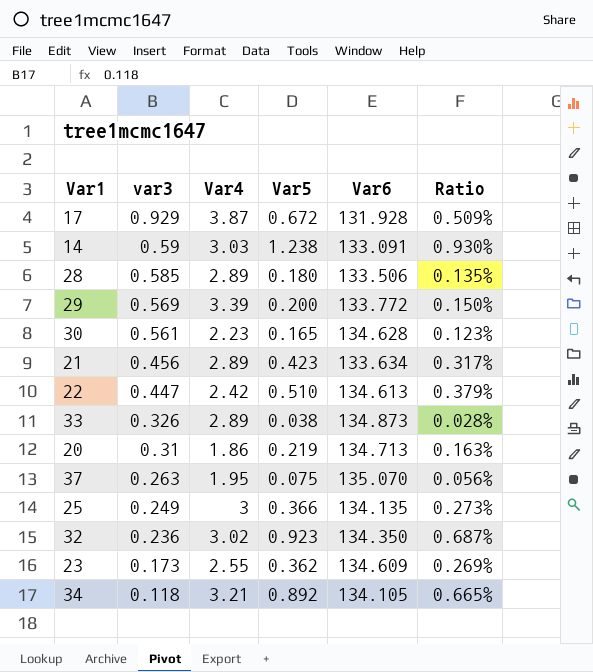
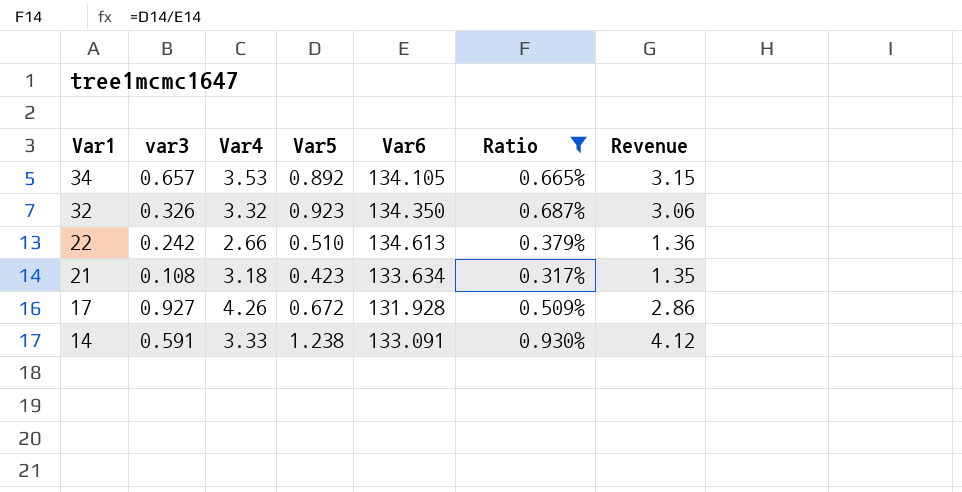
filter: none -> Ratio >= 0.317%
row order: var3 descending -> Var1 descending
column Revenue | formula: none -> [Var4] * [Var5]
34 | var3: 0.118 -> 0.657
34 | Var4: 3.21 -> 3.53
32 | var3: 0.236 -> 0.326
32 | Var4: 3.02 -> 3.32
22 | var3: 0.447 -> 0.242
22 | Var4: 2.42 -> 2.66
21 | var3: 0.456 -> 0.108
21 | Var4: 2.89 -> 3.18
17 | var3: 0.929 -> 0.927
17 | Var4: 3.87 -> 4.26
14 | var3: 0.59 -> 0.591
14 | Var4: 3.03 -> 3.33

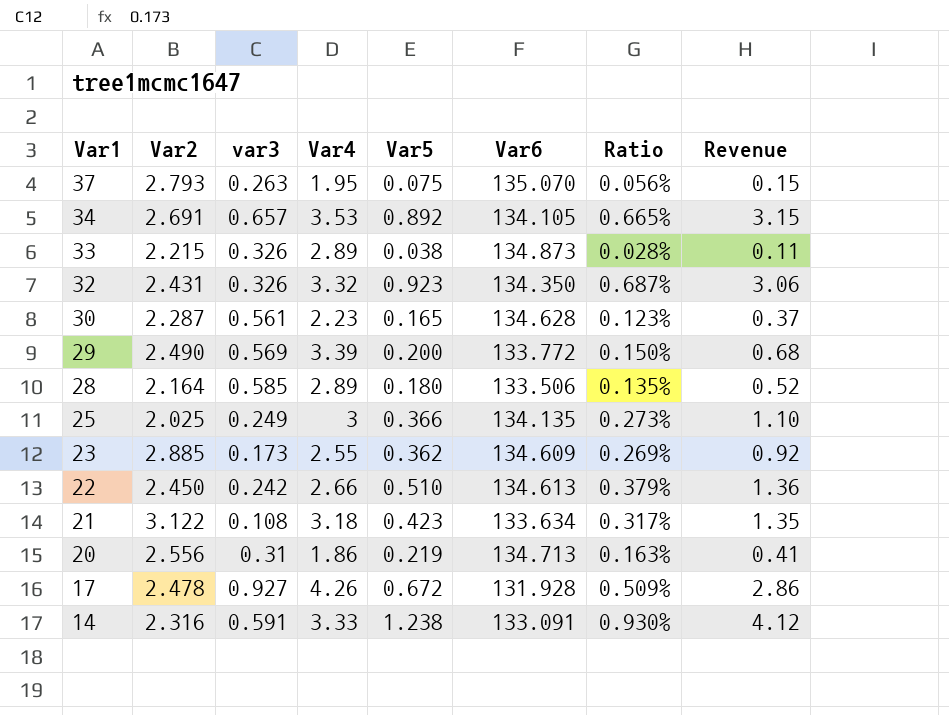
filter: Ratio >= 0.317% -> none
column Var2 | position: none -> 2

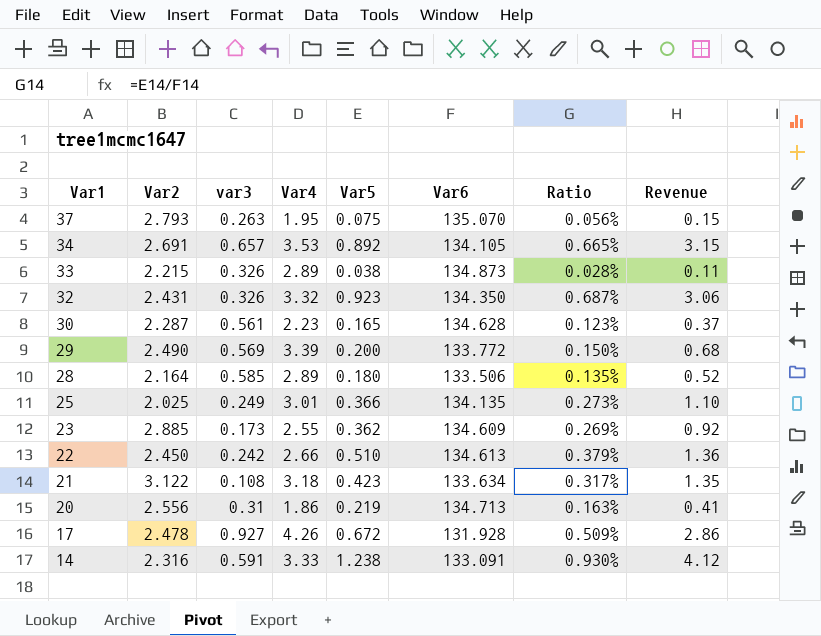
25 | Var4: 3 -> 3.01

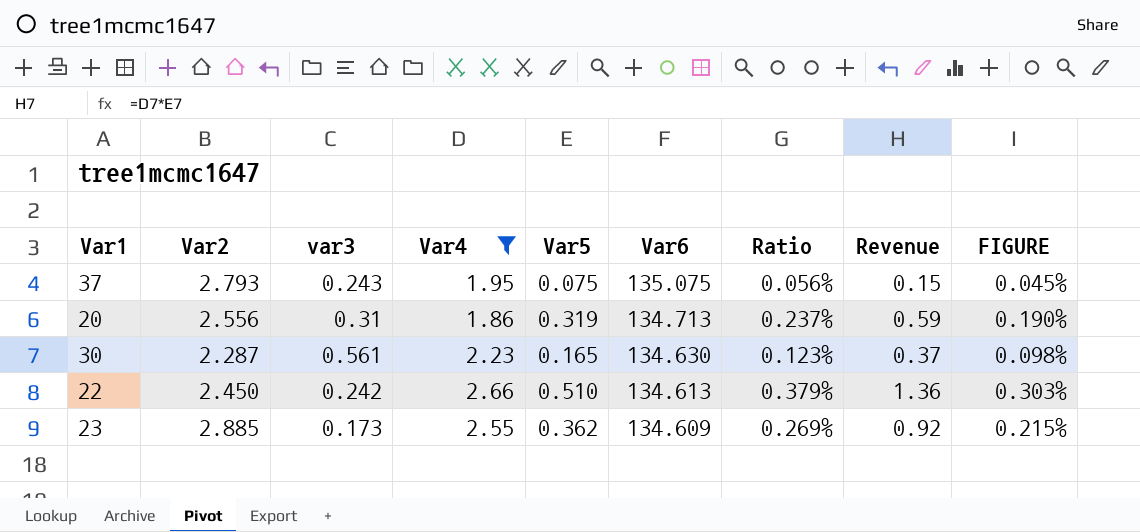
filter: none -> Var4 <= 2.66
row order: Var1 descending -> Var6 descending
column FIGURE | formula: none -> [Ratio] * 0.8
37 | var3: 0.263 -> 0.243
37 | Var6: 135.070 -> 135.075
20 | Var5: 0.219 -> 0.319
20 | Ratio: 0.163% -> 0.237%
20 | Revenue: 0.41 -> 0.59
30 | Var6: 134.628 -> 134.630

